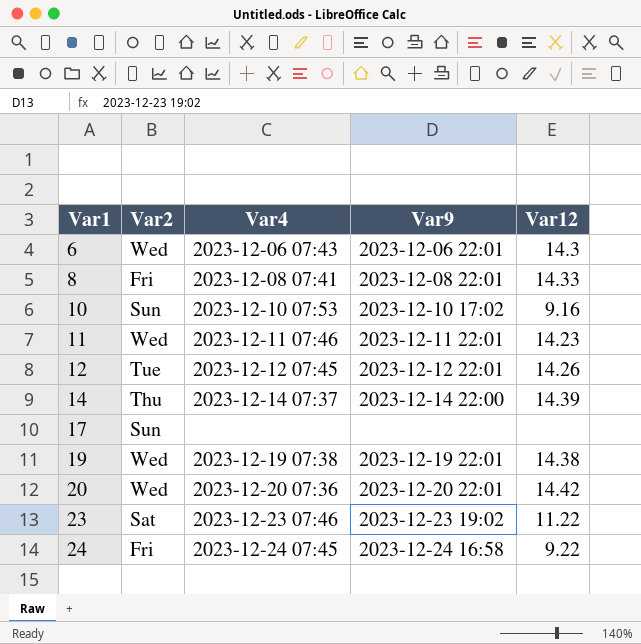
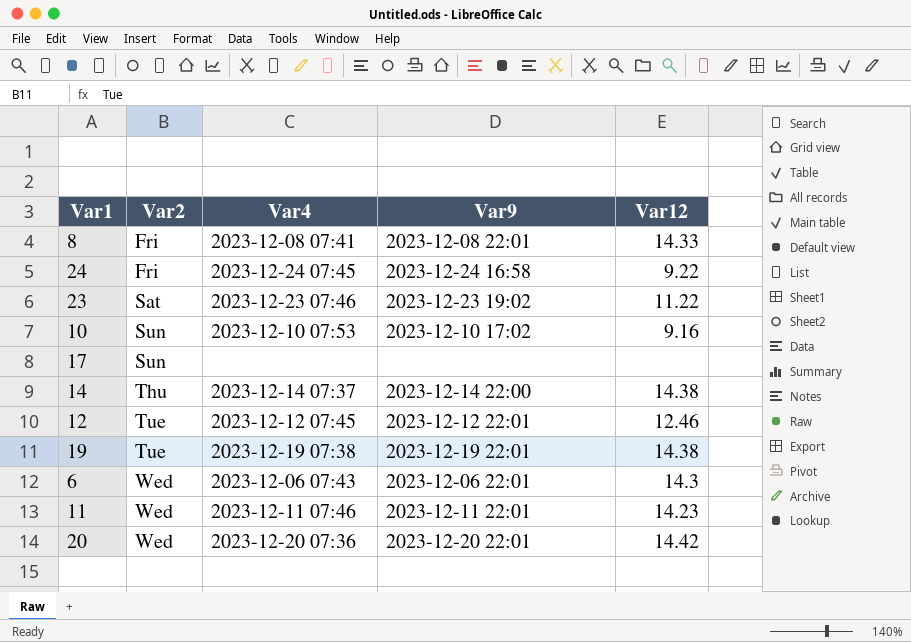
row order: Var1 ascending -> Var2 ascending
14 | Var12: 14.39 -> 14.38
12 | Var12: 14.26 -> 12.46
19 | Var2: Wed -> Tue

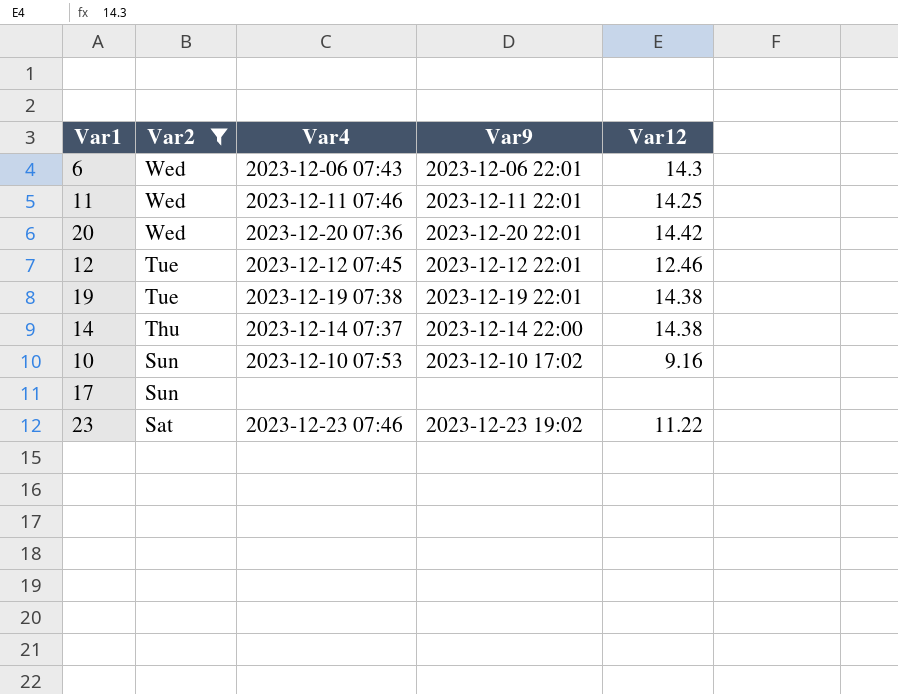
filter: none -> Var2 != Fri
row order: Var2 ascending -> Var2 descending
11 | Var12: 14.23 -> 14.25

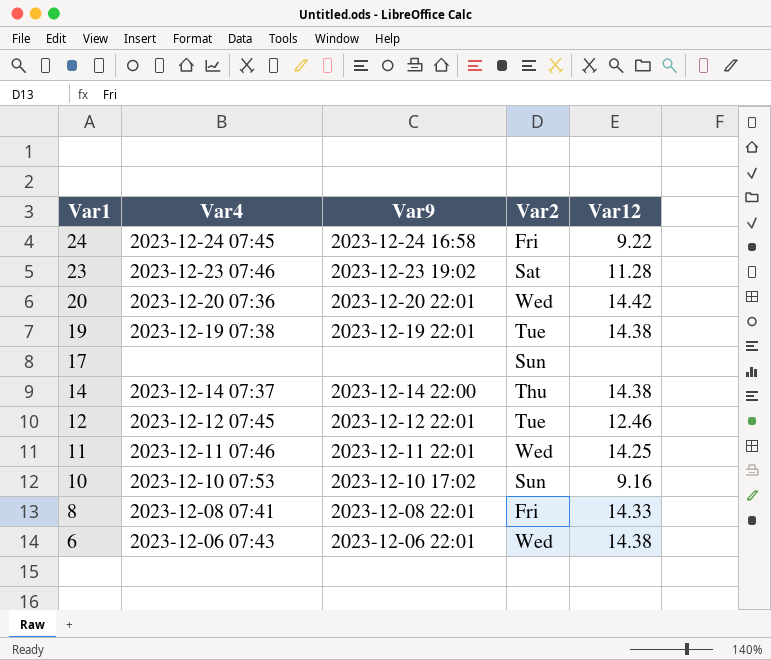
filter: Var2 != Fri -> none
row order: Var2 descending -> Var1 descending
column Var2 | position: 2 -> 4
23 | Var12: 11.22 -> 11.28
6 | Var12: 14.3 -> 14.38

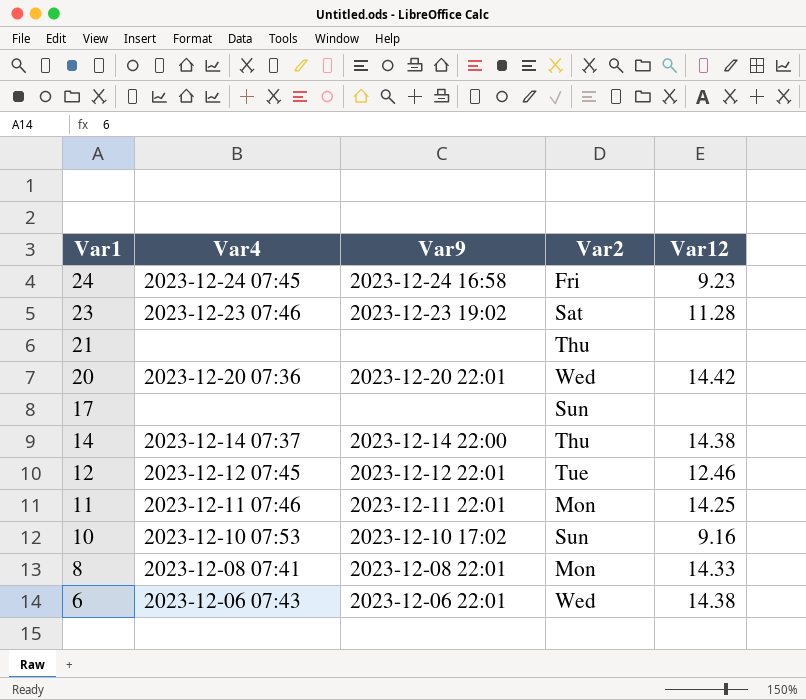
row 19: 2023-12-19 07:38 | 2023-12-19 22:01 | Tue | 14.38 -> none
24 | Var12: 9.22 -> 9.23
row 21: none -> none | none | Thu | none
11 | Var2: Wed -> Mon
8 | Var2: Fri -> Mon

